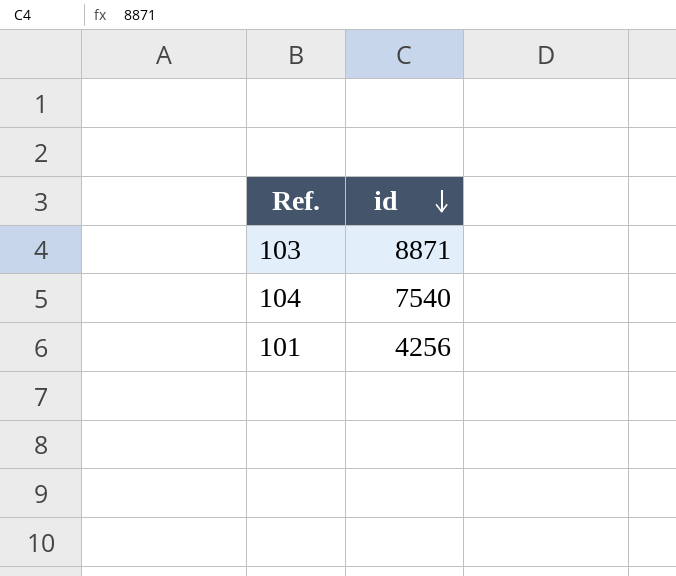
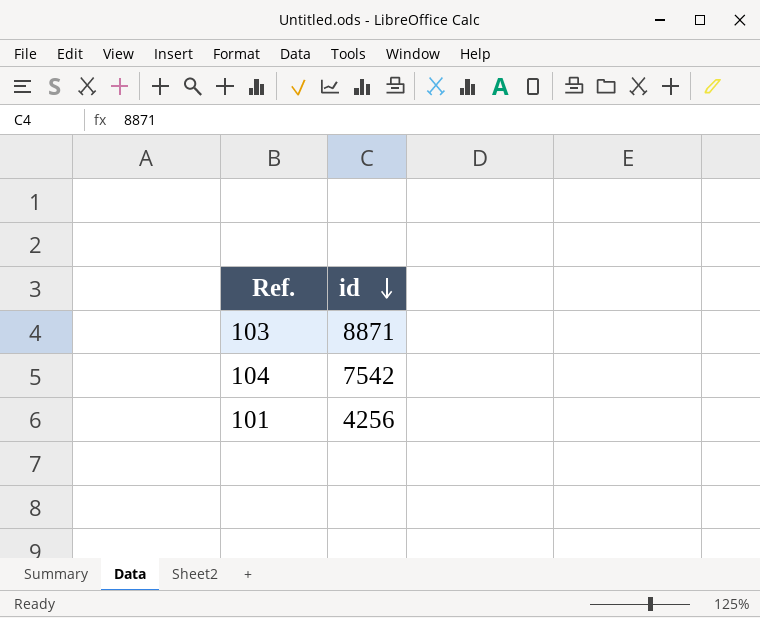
104 | id: 7540 -> 7542

